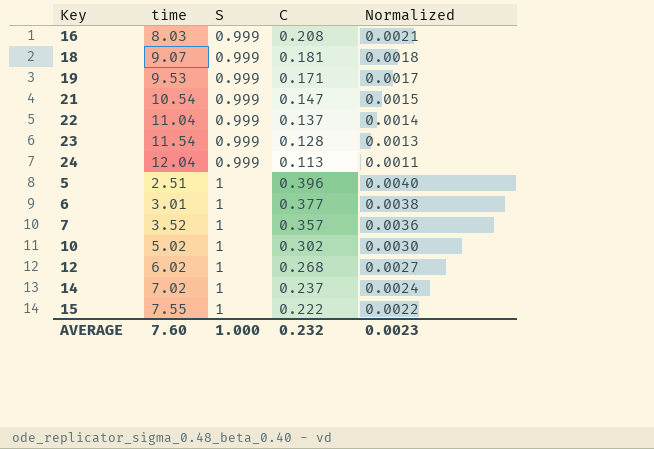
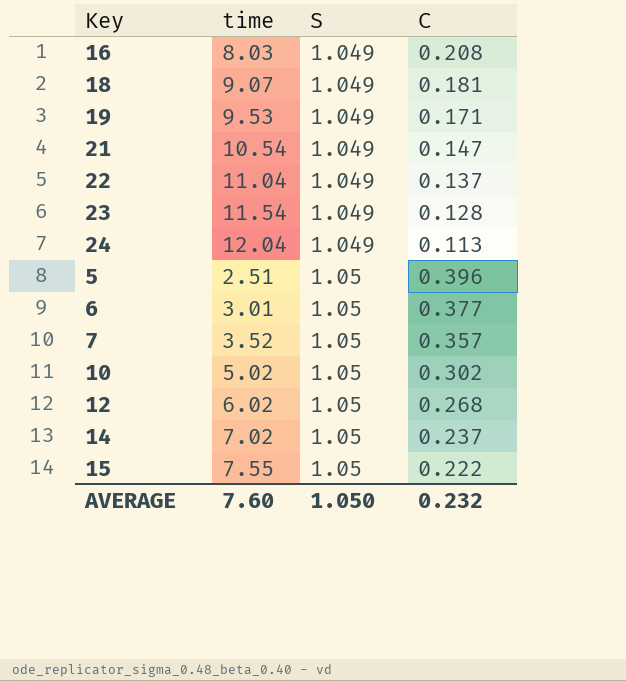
column Normalized | formula: [C] * 0.01 -> none
16 | S: 0.999 -> 1.049
18 | S: 0.999 -> 1.049
19 | S: 0.999 -> 1.049
21 | S: 0.999 -> 1.049
22 | S: 0.999 -> 1.049
23 | S: 0.999 -> 1.049
24 | S: 0.999 -> 1.049
5 | S: 1 -> 1.05
6 | S: 1 -> 1.05
7 | S: 1 -> 1.05
10 | S: 1 -> 1.05
12 | S: 1 -> 1.05
14 | S: 1 -> 1.05
15 | S: 1 -> 1.05
AVERAGE | S: 1.000 -> 1.050

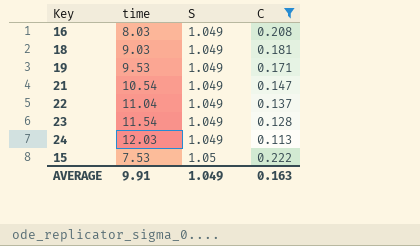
filter: none -> C <= 0.222
18 | time: 9.07 -> 9.03
24 | time: 12.04 -> 12.03
15 | time: 7.55 -> 7.53
AVERAGE | time: 7.60 -> 9.91
AVERAGE | S: 1.050 -> 1.049
AVERAGE | C: 0.232 -> 0.163

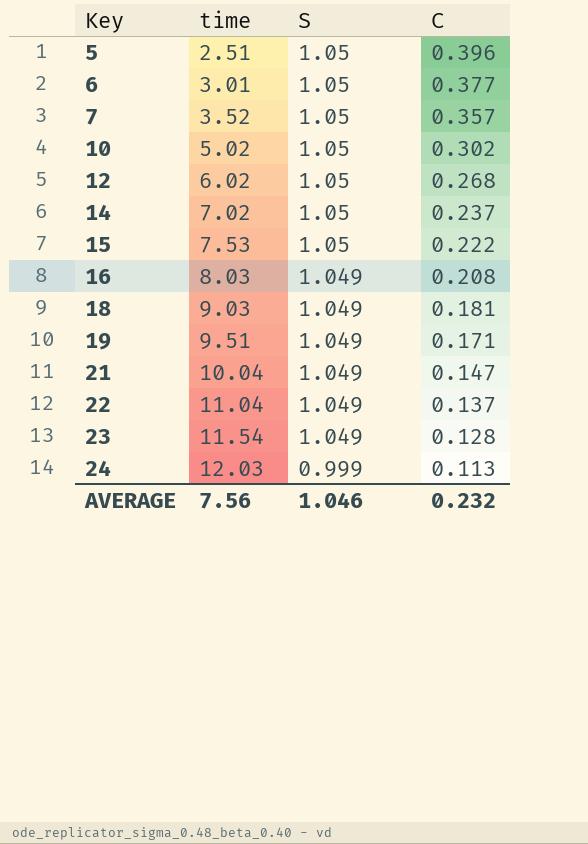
filter: C <= 0.222 -> none
row order: S ascending -> Key ascending
19 | time: 9.53 -> 9.51
21 | time: 10.54 -> 10.04
24 | S: 1.049 -> 0.999
AVERAGE | time: 9.91 -> 7.56
AVERAGE | S: 1.049 -> 1.046
AVERAGE | C: 0.163 -> 0.232

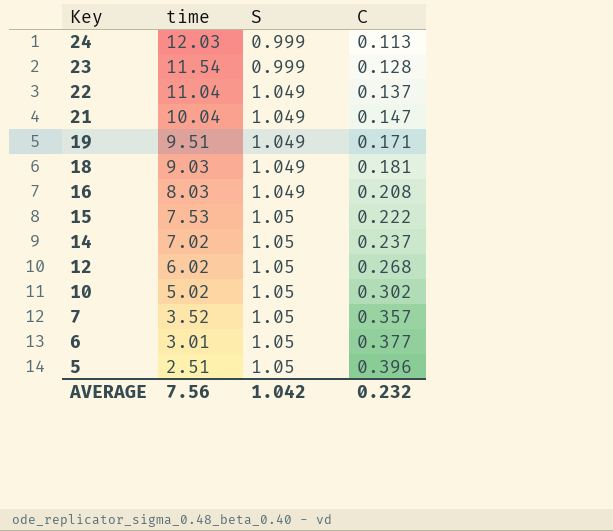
row order: Key ascending -> Key descending
23 | S: 1.049 -> 0.999
AVERAGE | S: 1.046 -> 1.042

